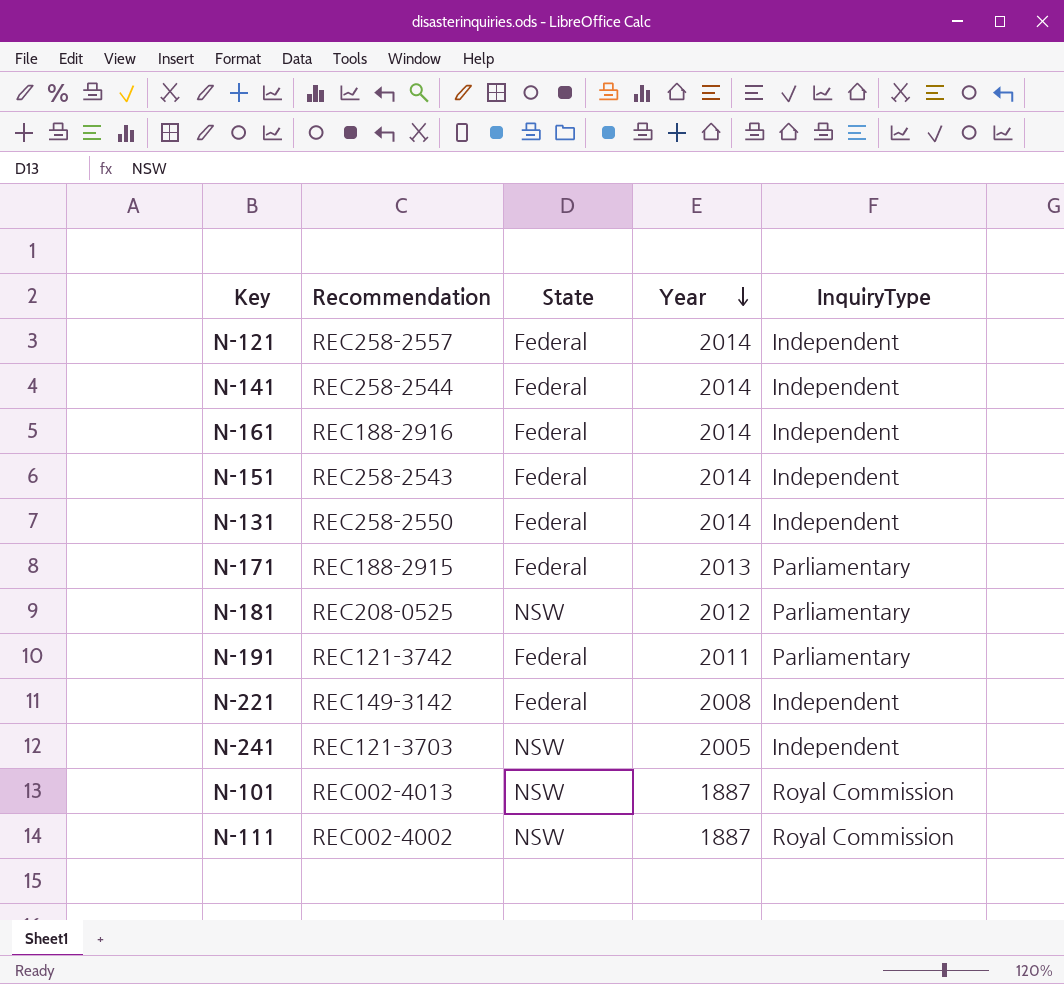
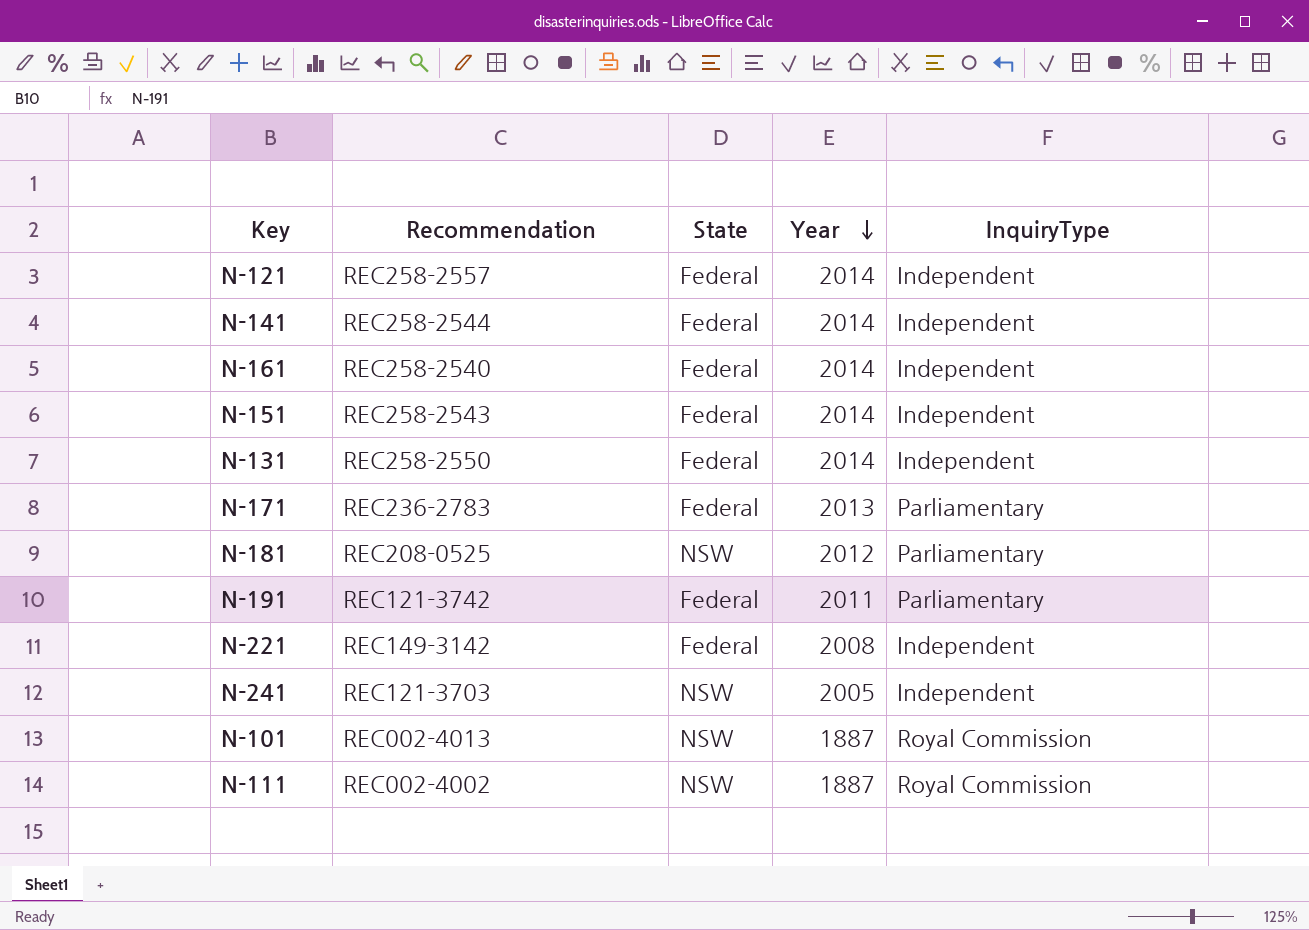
N-161 | Recommendation: REC188-2916 -> REC258-2540
N-171 | Recommendation: REC188-2915 -> REC236-2783

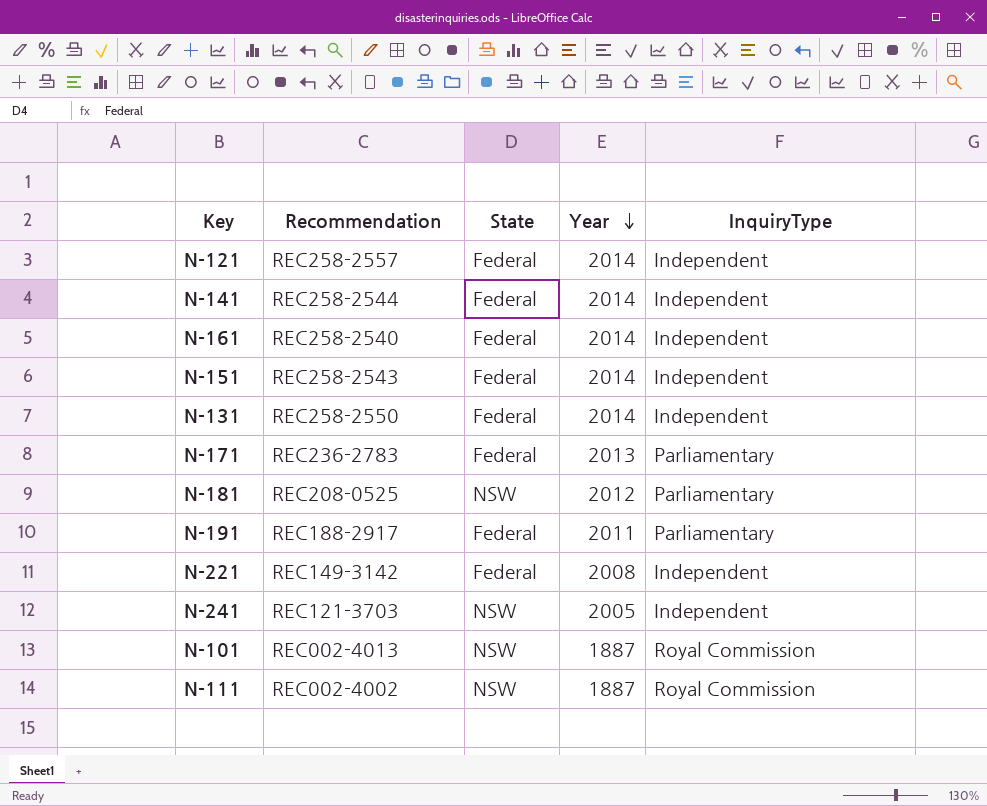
N-191 | Recommendation: REC121-3742 -> REC188-2917

